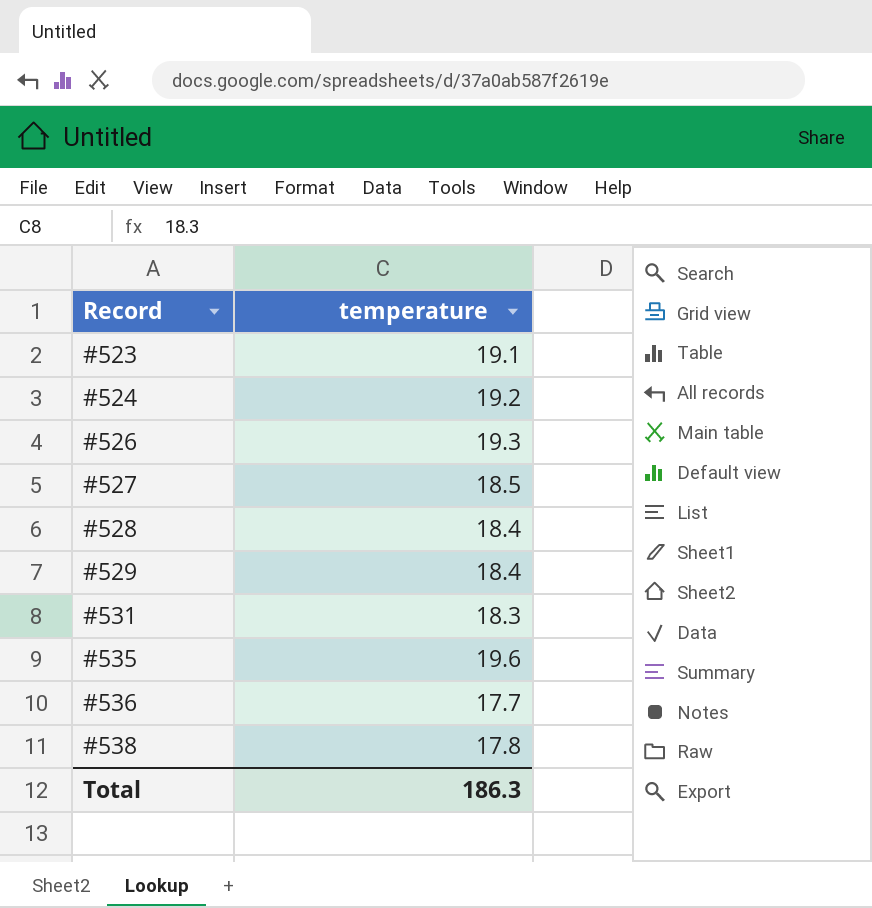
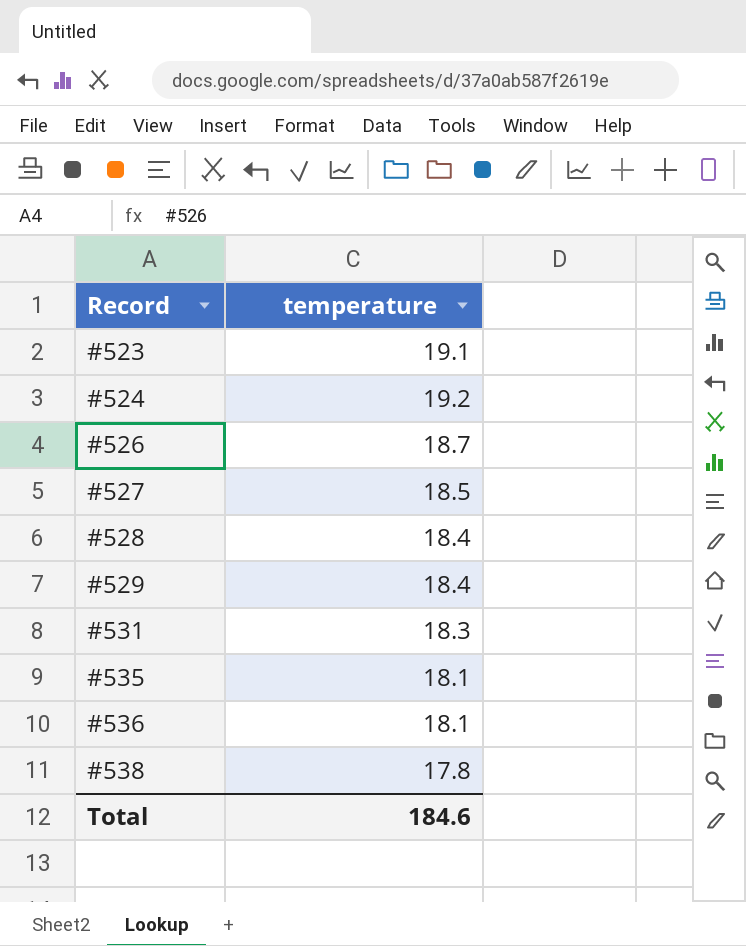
#526 | temperature: 19.3 -> 18.7
#535 | temperature: 19.6 -> 18.1
#536 | temperature: 17.7 -> 18.1
Total | temperature: 186.3 -> 184.6

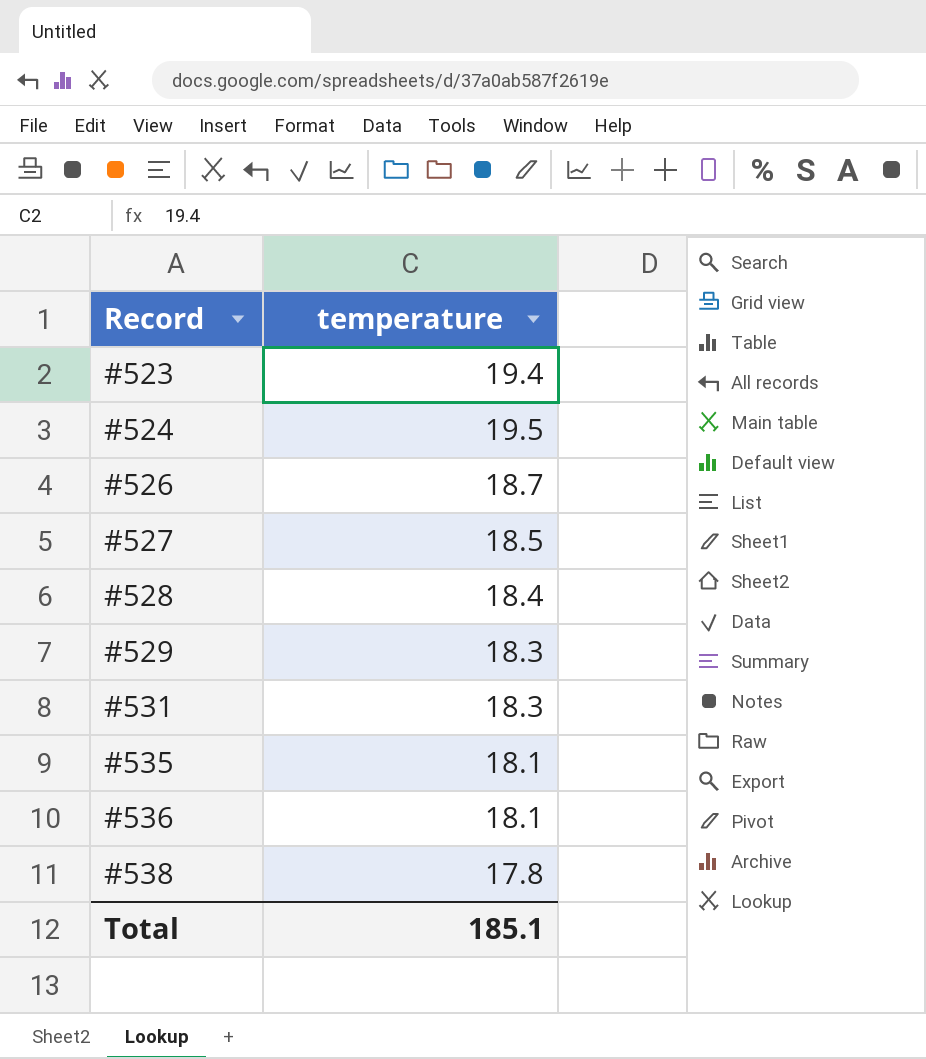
#523 | temperature: 19.1 -> 19.4
#524 | temperature: 19.2 -> 19.5
#529 | temperature: 18.4 -> 18.3
Total | temperature: 184.6 -> 185.1

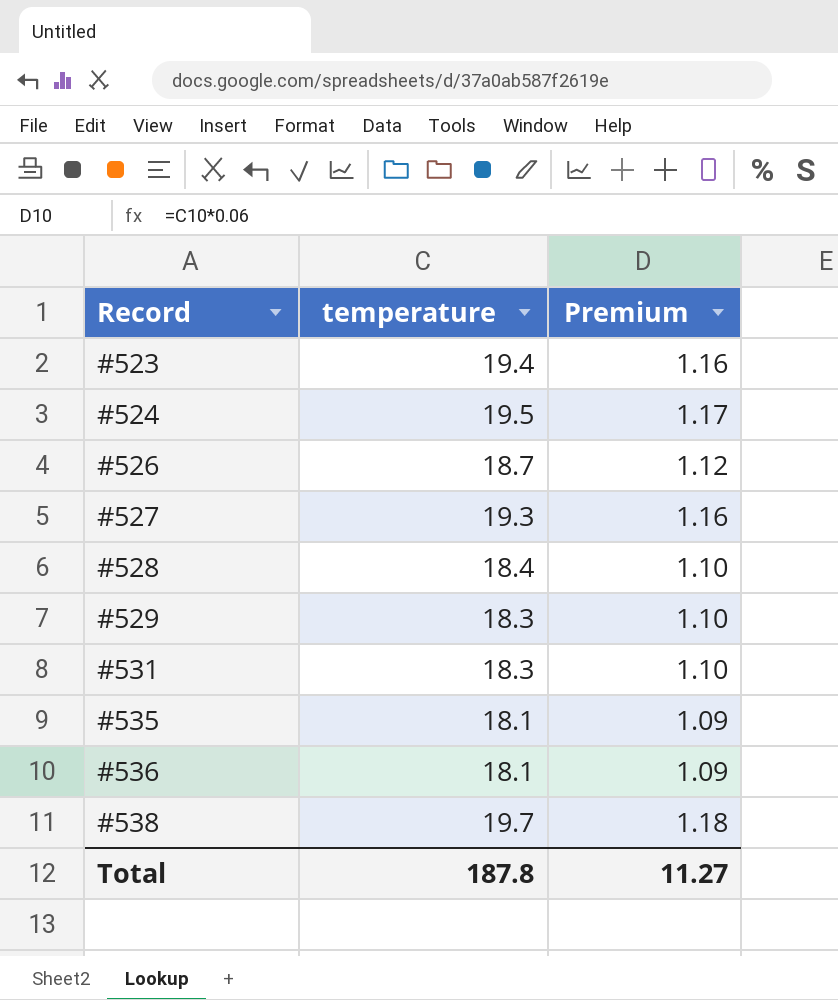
column Premium | formula: none -> [temperature] * 0.06
#527 | temperature: 18.5 -> 19.3
#538 | temperature: 17.8 -> 19.7
Total | temperature: 185.1 -> 187.8

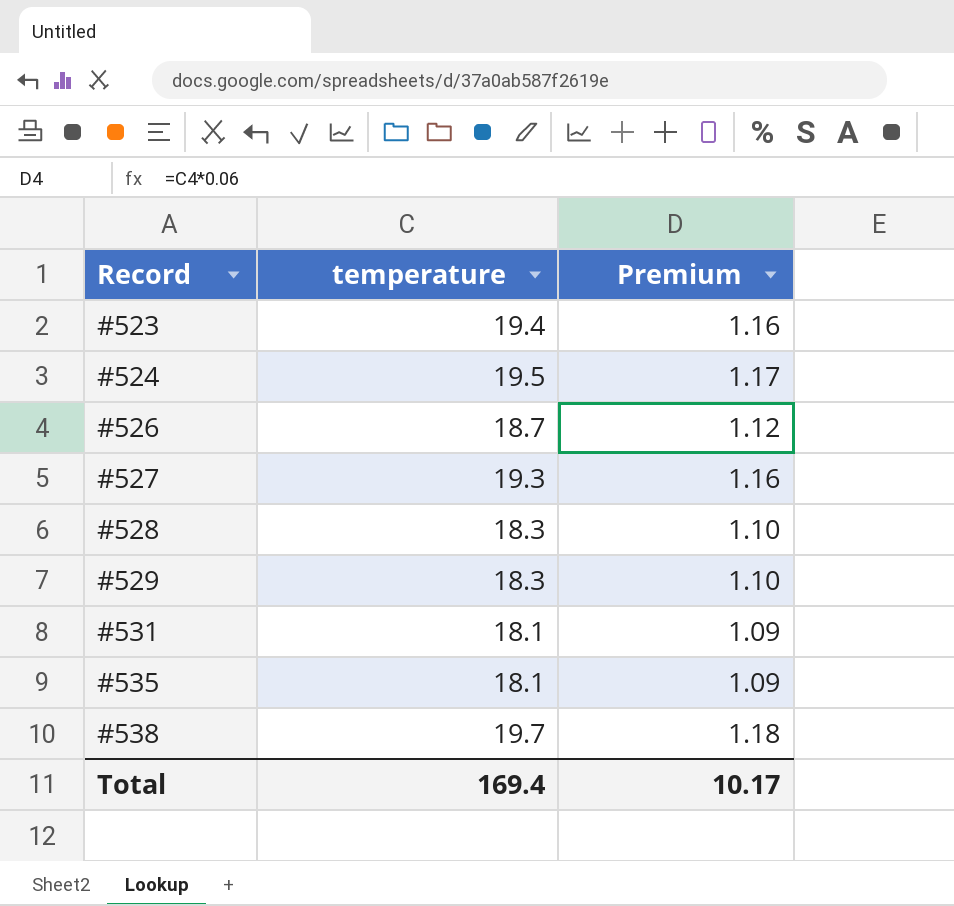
row #536: 18.1 | 1.09 -> none
#528 | temperature: 18.4 -> 18.3
#531 | temperature: 18.3 -> 18.1
#531 | Premium: 1.10 -> 1.09
Total | temperature: 187.8 -> 169.4
Total | Premium: 11.27 -> 10.17

